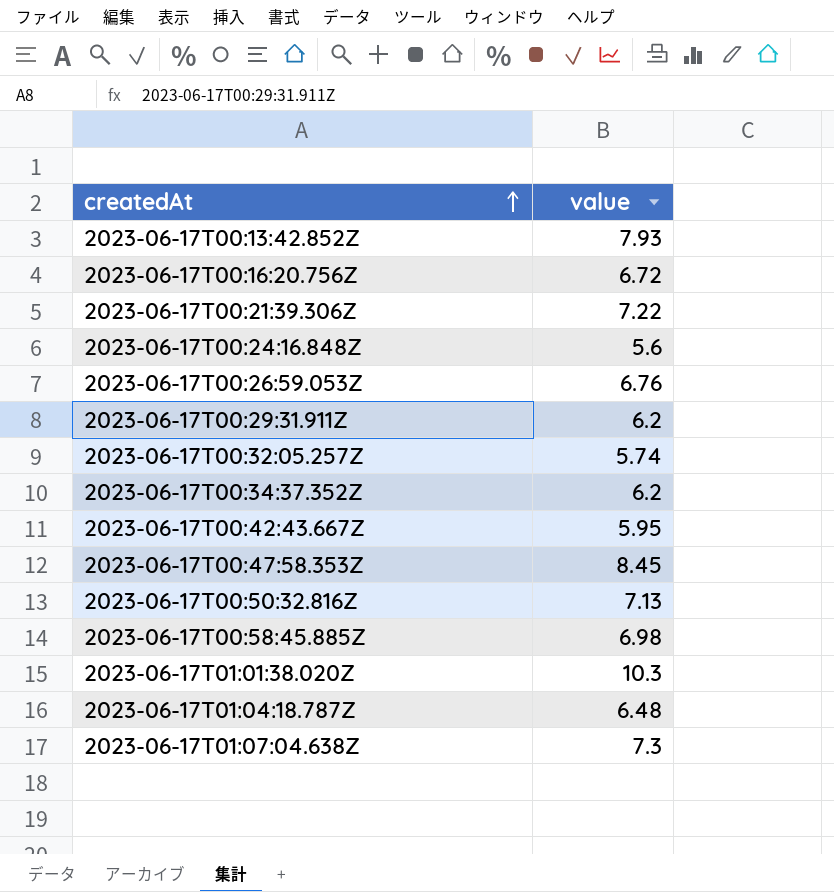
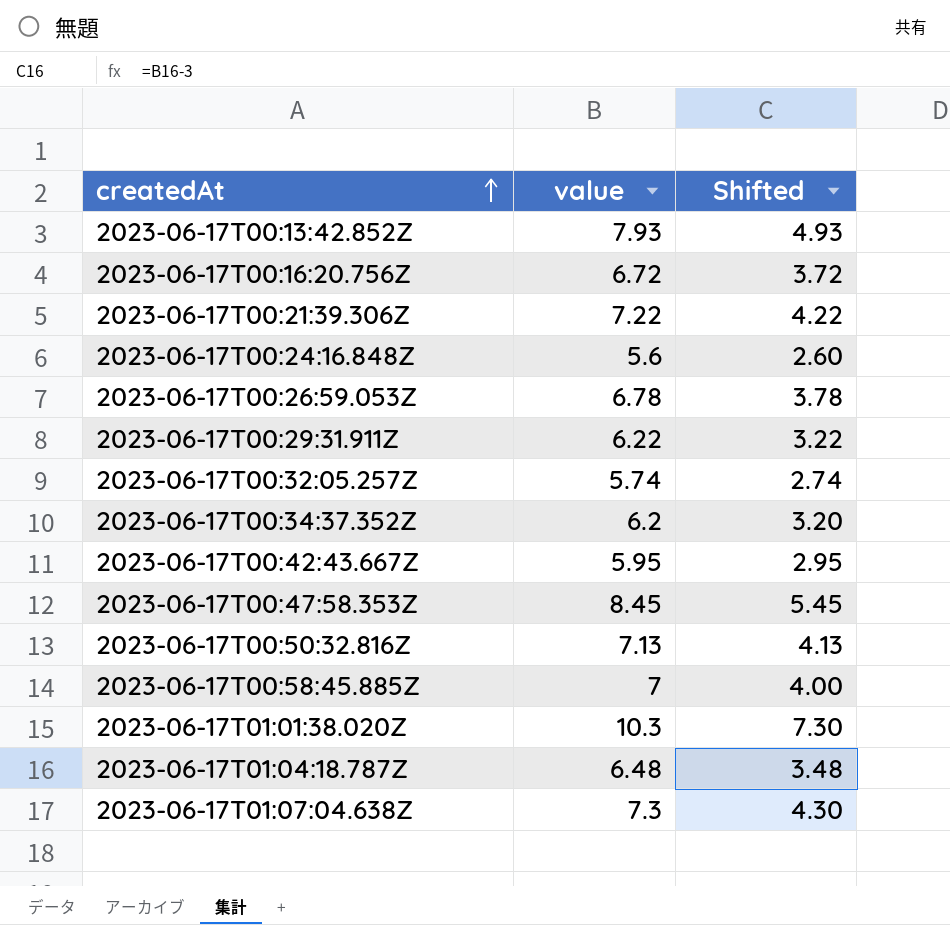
column Shifted | formula: none -> [value] - 3
2023-06-17T00:26:59.053Z | value: 6.76 -> 6.78
2023-06-17T00:29:31.911Z | value: 6.2 -> 6.22
2023-06-17T00:58:45.885Z | value: 6.98 -> 7

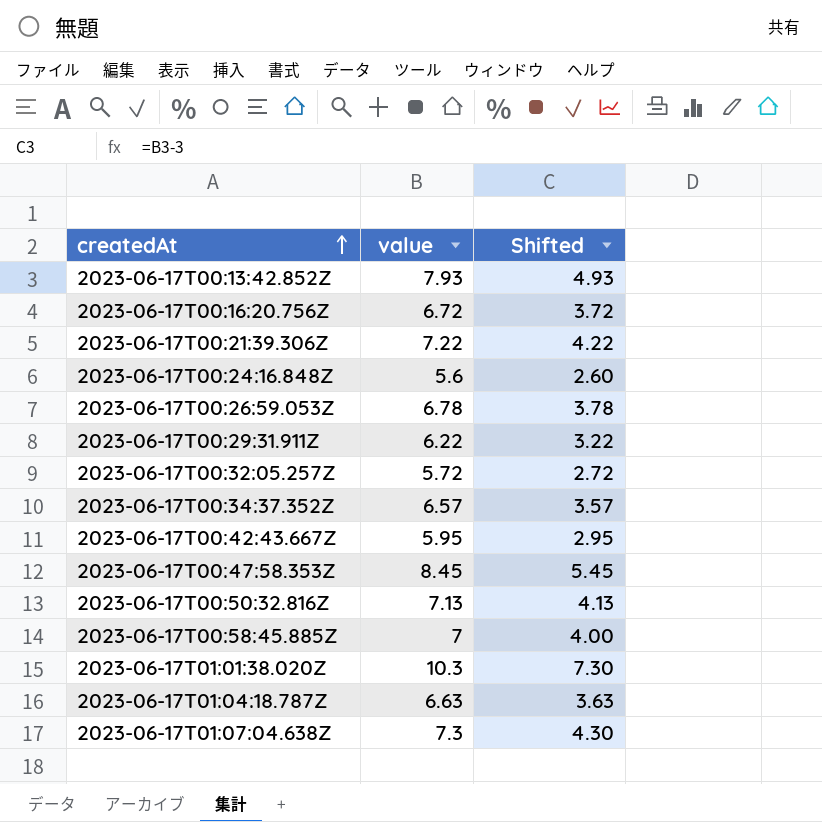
2023-06-17T00:32:05.257Z | value: 5.74 -> 5.72
2023-06-17T00:32:05.257Z | Shifted: 2.74 -> 2.72
2023-06-17T00:34:37.352Z | value: 6.2 -> 6.57
2023-06-17T00:34:37.352Z | Shifted: 3.20 -> 3.57
2023-06-17T01:04:18.787Z | value: 6.48 -> 6.63
2023-06-17T01:04:18.787Z | Shifted: 3.48 -> 3.63

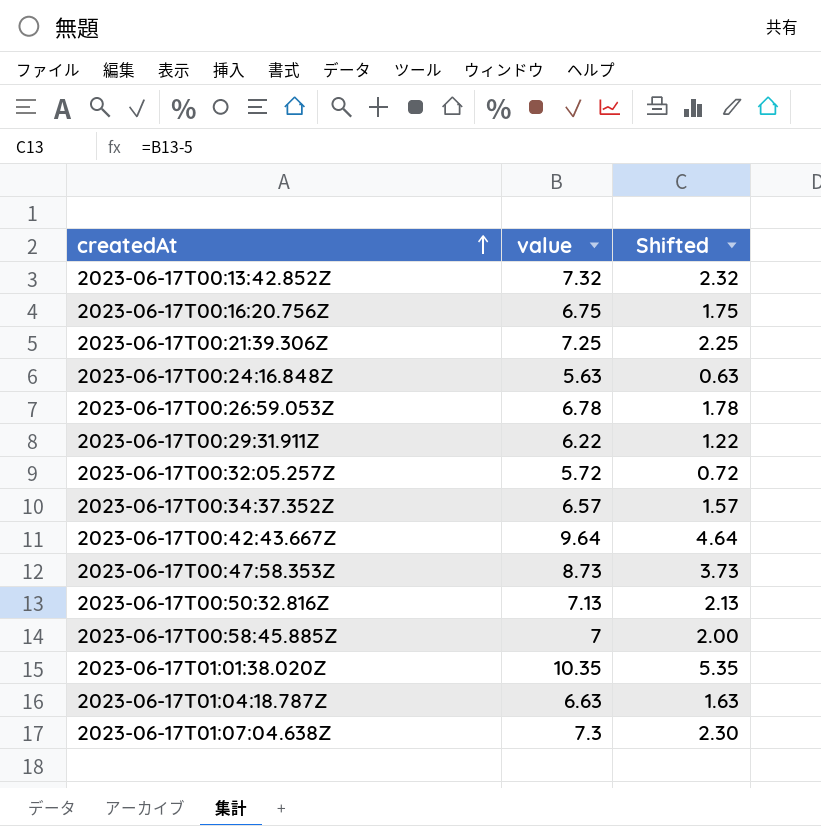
column Shifted | formula: [value] - 3 -> [value] - 5
2023-06-17T00:13:42.852Z | value: 7.93 -> 7.32
2023-06-17T00:16:20.756Z | value: 6.72 -> 6.75
2023-06-17T00:21:39.306Z | value: 7.22 -> 7.25
2023-06-17T00:24:16.848Z | value: 5.6 -> 5.63
2023-06-17T00:42:43.667Z | value: 5.95 -> 9.64
2023-06-17T00:47:58.353Z | value: 8.45 -> 8.73
2023-06-17T01:01:38.020Z | value: 10.3 -> 10.35

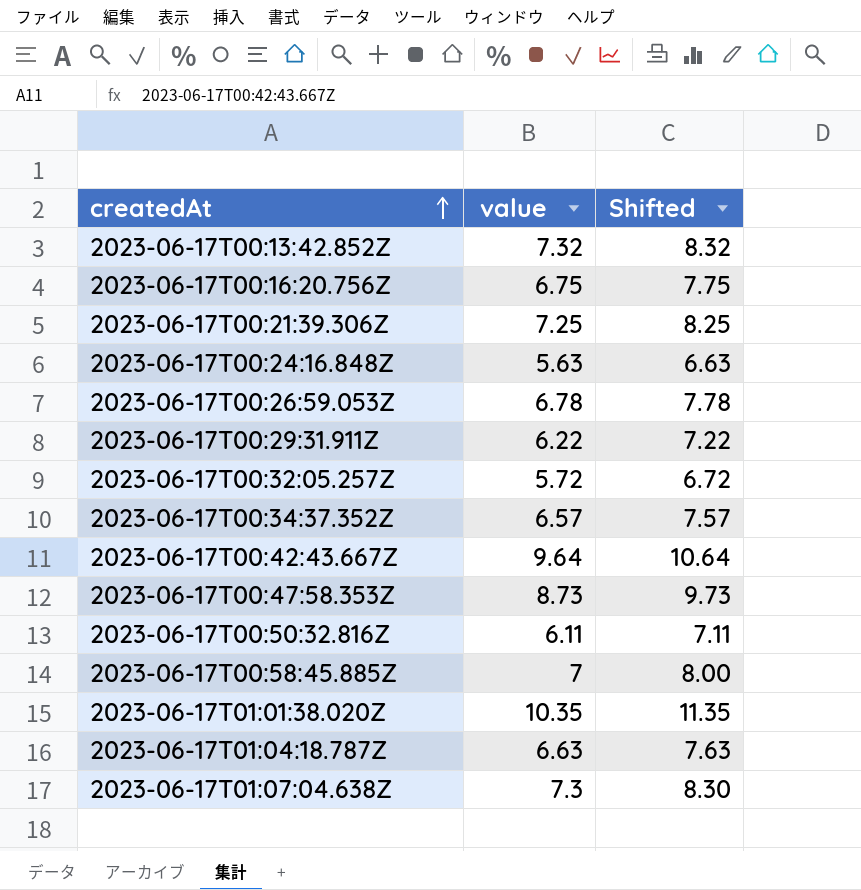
column Shifted | formula: [value] - 5 -> [value] + 1
2023-06-17T00:50:32.816Z | value: 7.13 -> 6.11

